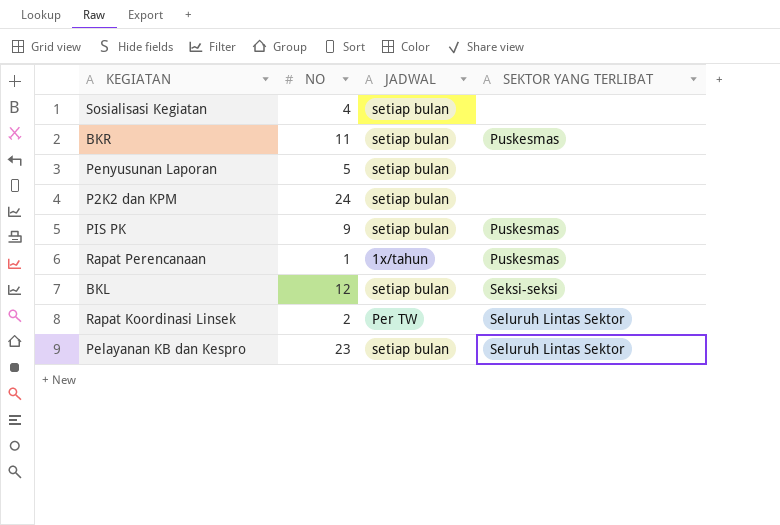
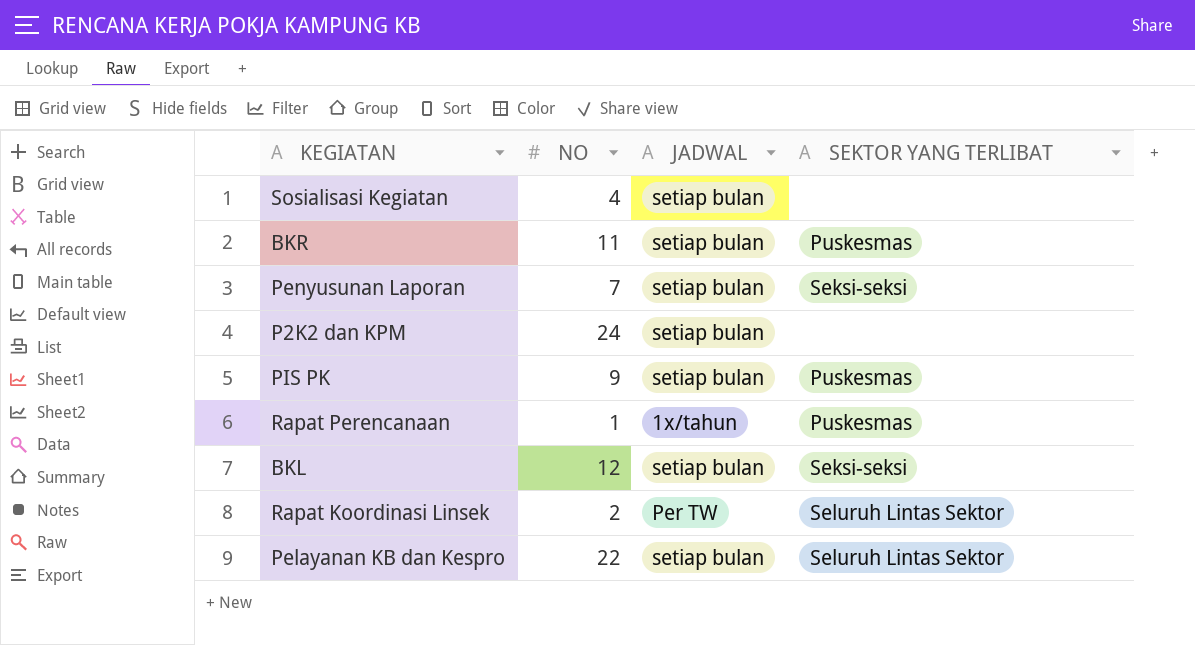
Penyusunan Laporan | NO: 5 -> 7
Penyusunan Laporan | SEKTOR YANG TERLIBAT: none -> Seksi-seksi
Pelayanan KB dan Kespro | NO: 23 -> 22

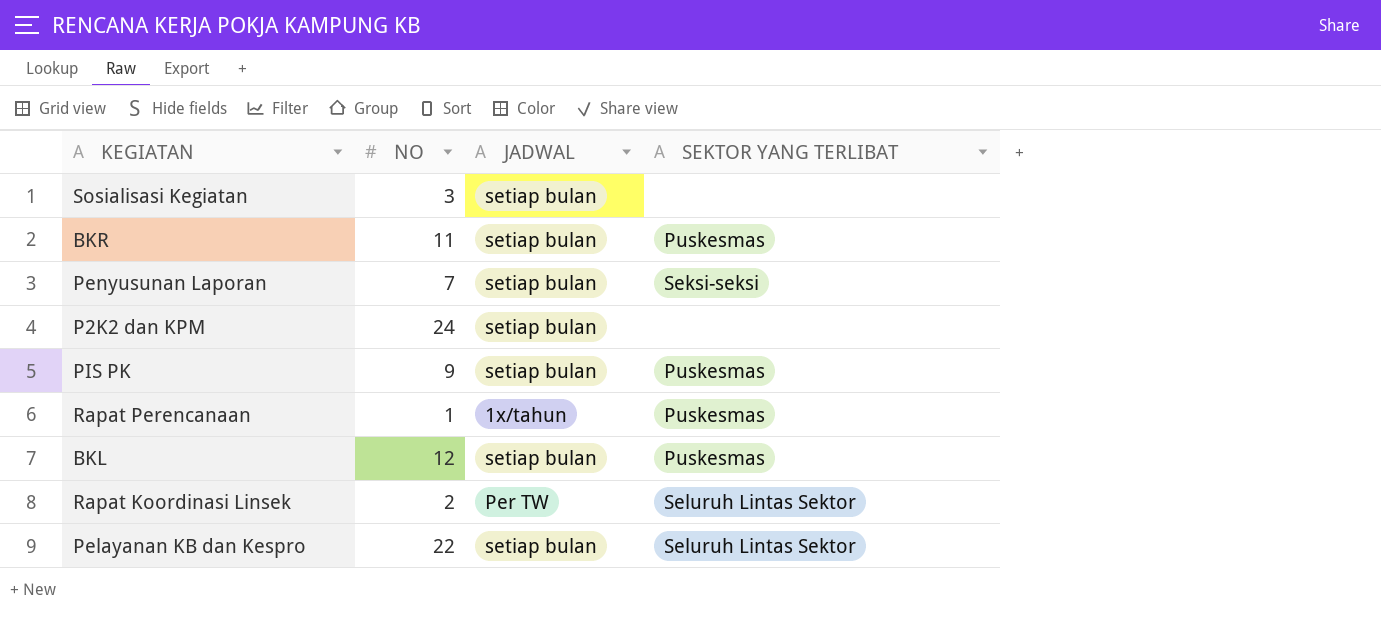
Sosialisasi Kegiatan | NO: 4 -> 3
BKL | SEKTOR YANG TERLIBAT: Seksi-seksi -> Puskesmas

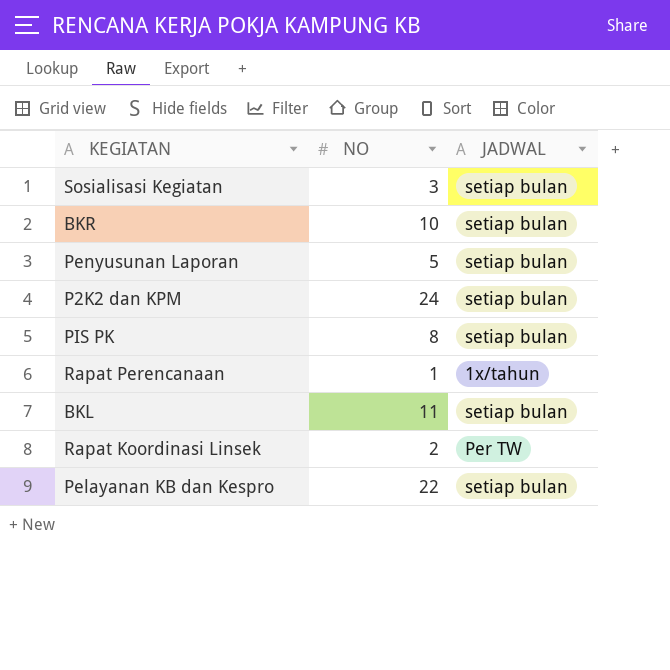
column SEKTOR YANG TERLIBAT | position: 4 -> none
BKR | NO: 11 -> 10
Penyusunan Laporan | NO: 7 -> 5
PIS PK | NO: 9 -> 8
BKL | NO: 12 -> 11

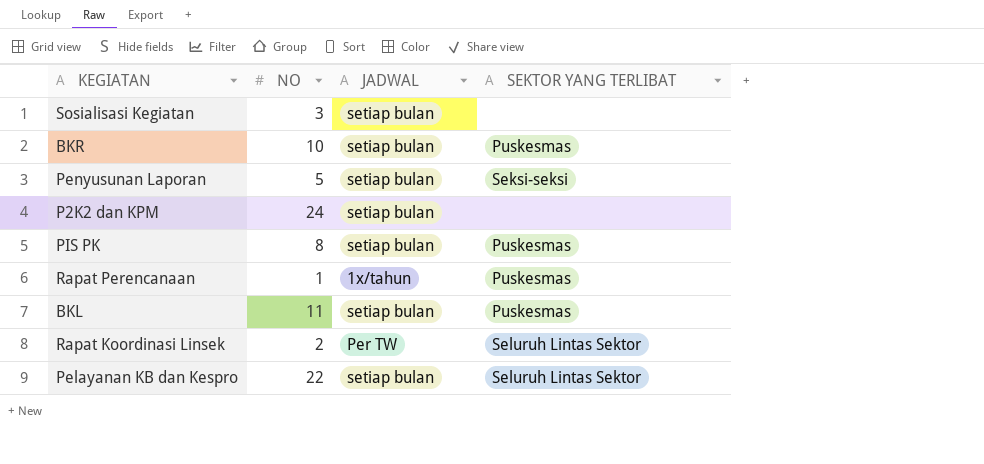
column SEKTOR YANG TERLIBAT | position: none -> 4

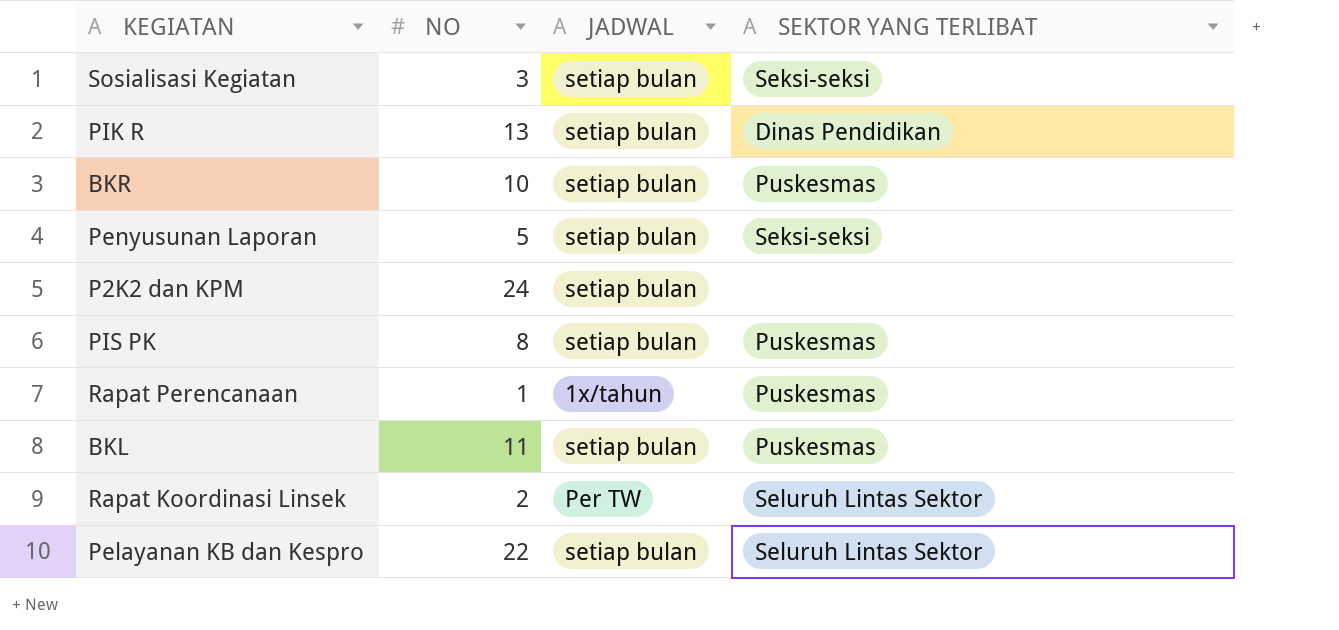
Sosialisasi Kegiatan | SEKTOR YANG TERLIBAT: none -> Seksi-seksi
row PIK R: none -> 13 | setiap bulan | Dinas Pendidikan

